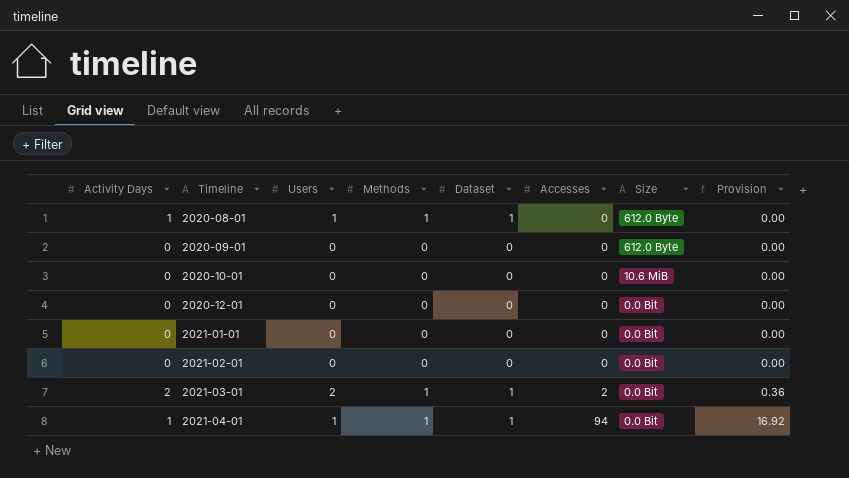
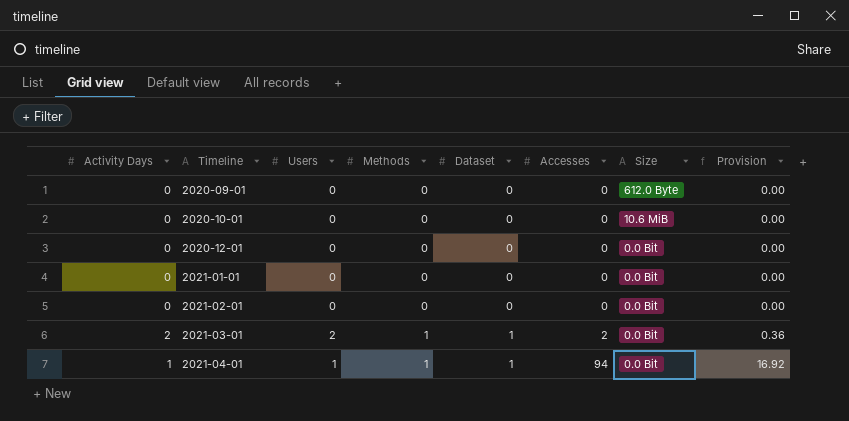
row 2020-08-01: 1 | 1 | 1 | 1 | 0 | 612.0 Byte | 0.00 -> none

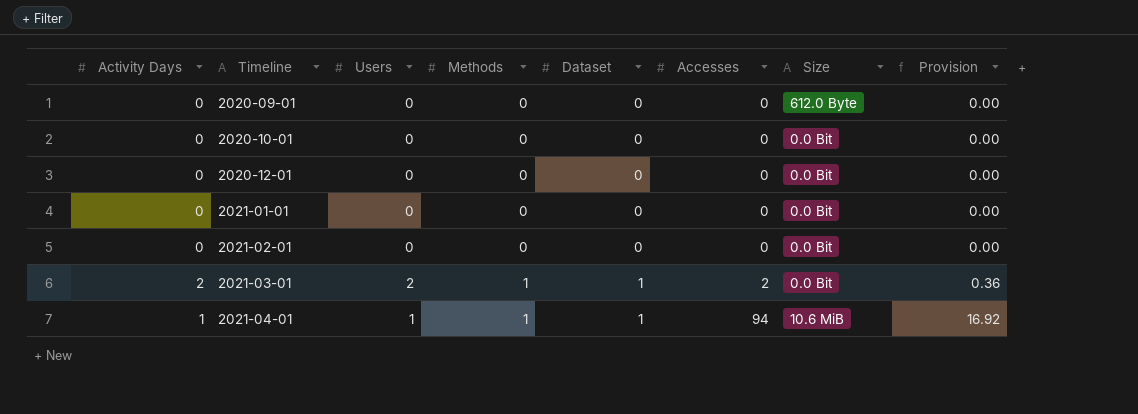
2020-10-01 | Size: 10.6 MiB -> 0.0 Bit
2021-04-01 | Size: 0.0 Bit -> 10.6 MiB

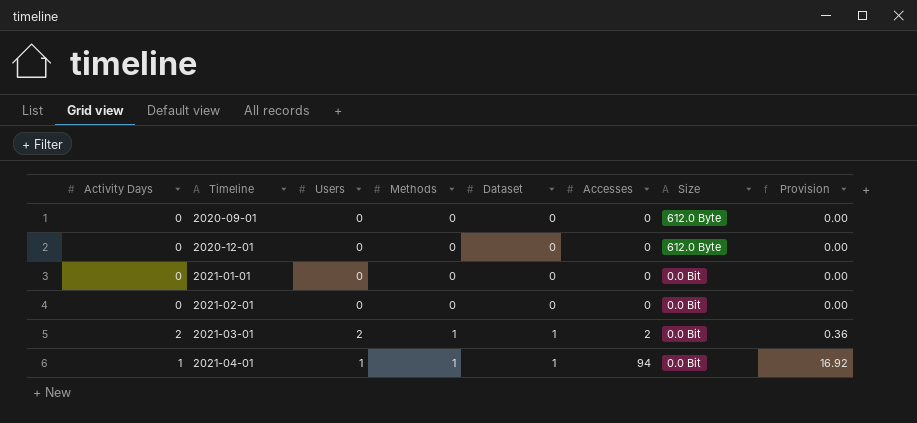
row 2020-10-01: 0 | 0 | 0 | 0 | 0 | 0.0 Bit | 0.00 -> none
2020-12-01 | Size: 0.0 Bit -> 612.0 Byte
2021-04-01 | Size: 10.6 MiB -> 0.0 Bit

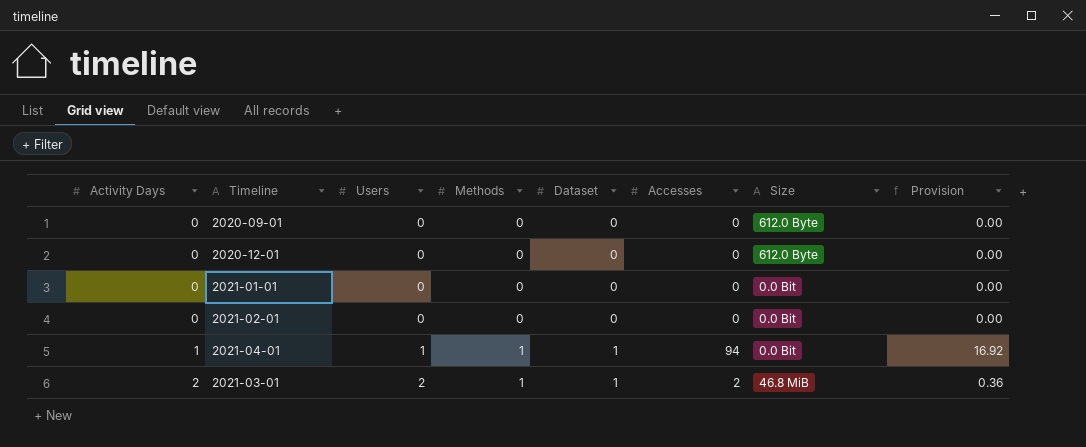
row order: Timeline ascending -> Activity Days ascending
2021-03-01 | Size: 0.0 Bit -> 46.8 MiB

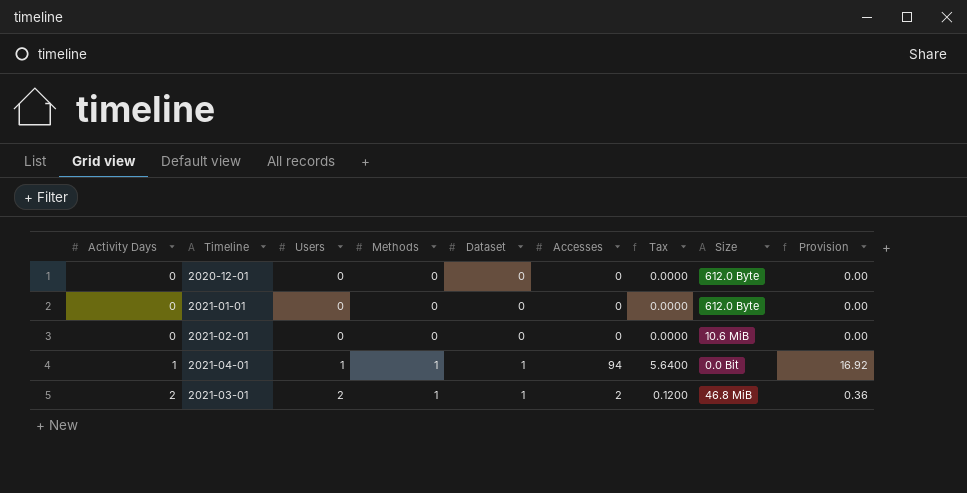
column Tax | formula: none -> [Accesses] * 0.06
row 2020-09-01: 0 | 0 | 0 | 0 | 0 | 612.0 Byte | 0.00 -> none
2021-01-01 | Size: 0.0 Bit -> 612.0 Byte
2021-02-01 | Size: 0.0 Bit -> 10.6 MiB

